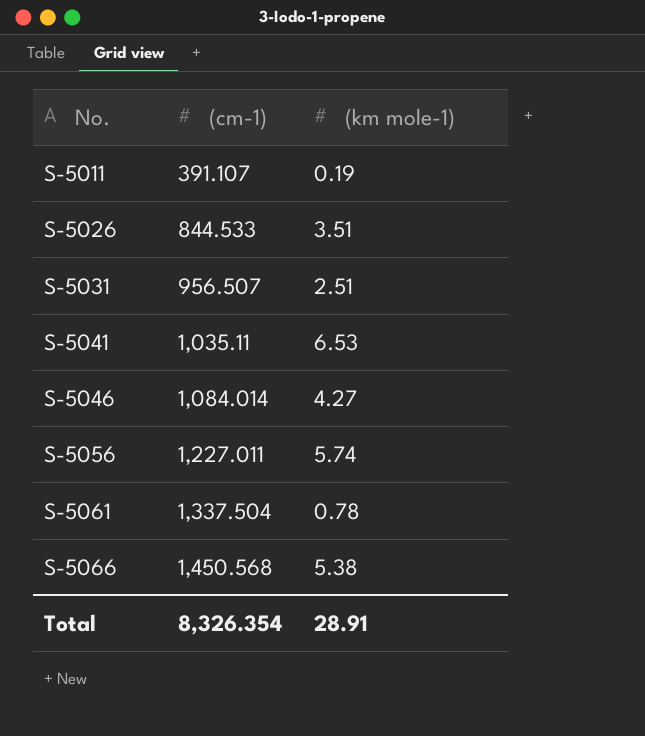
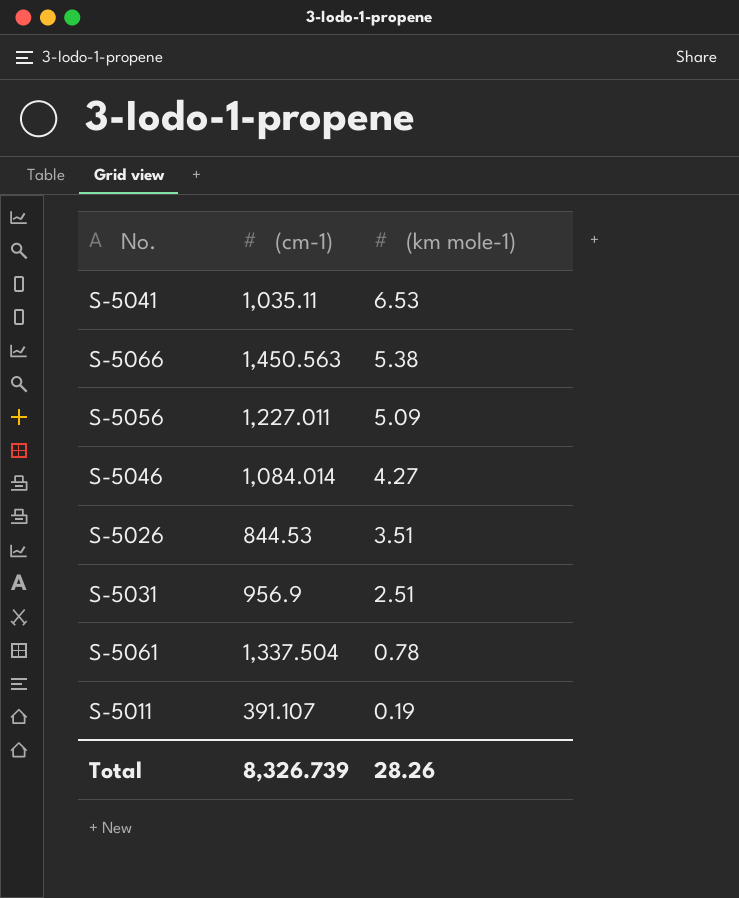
row order: No. ascending -> (km mole-1) descending
S-5066 | (cm-1): 1,450.568 -> 1,450.563
S-5056 | (km mole-1): 5.74 -> 5.09
S-5026 | (cm-1): 844.533 -> 844.53
S-5031 | (cm-1): 956.507 -> 956.9
Total | (cm-1): 8,326.354 -> 8,326.739
Total | (km mole-1): 28.91 -> 28.26

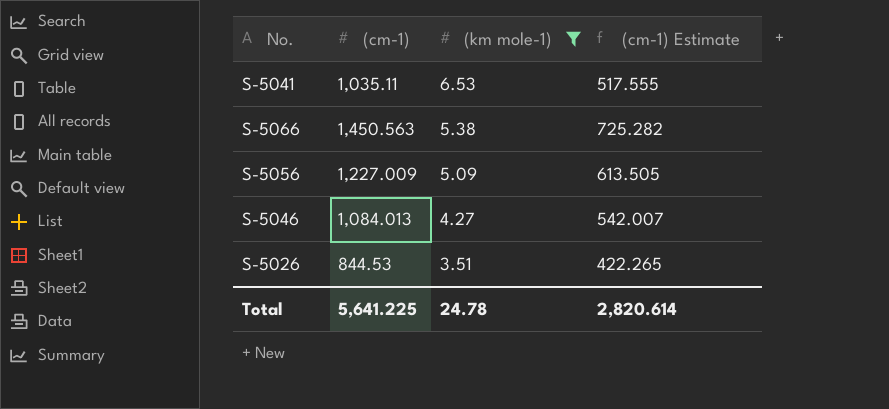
filter: none -> (km mole-1) >= 3.51
column (cm-1) Estimate | formula: none -> [(cm-1)] * 0.5
S-5056 | (cm-1): 1,227.011 -> 1,227.009
S-5046 | (cm-1): 1,084.014 -> 1,084.013
Total | (cm-1): 8,326.739 -> 5,641.225
Total | (km mole-1): 28.26 -> 24.78

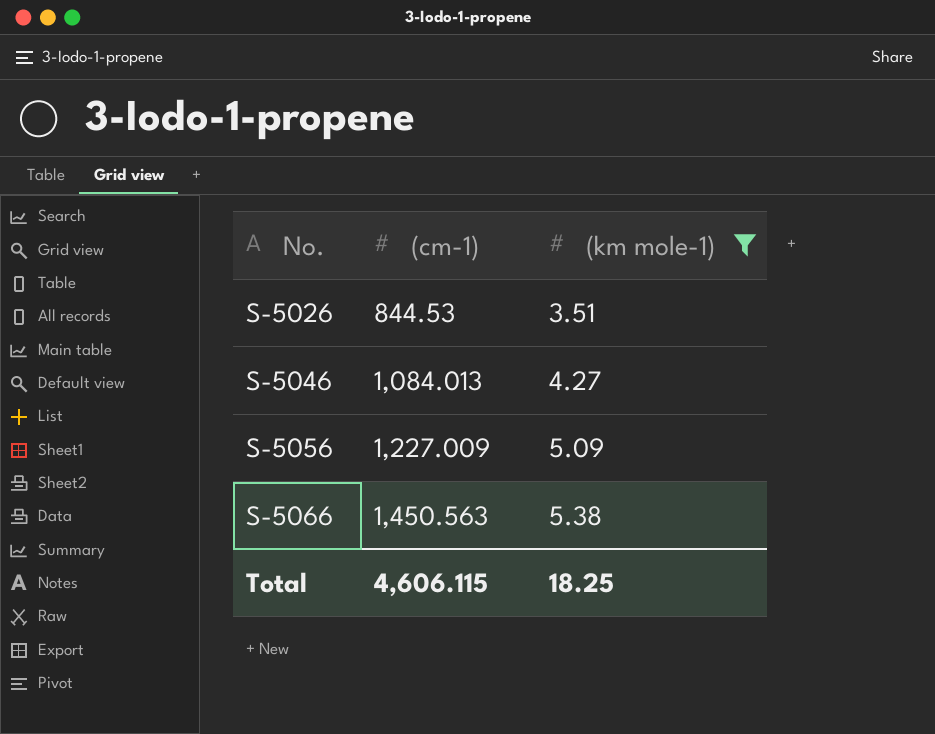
row order: (km mole-1) descending -> No. ascending
column (cm-1) Estimate | formula: [(cm-1)] * 0.5 -> none
row S-5041: 1,035.11 | 6.53 | 517.555 -> none
Total | (cm-1): 5,641.225 -> 4,606.115
Total | (km mole-1): 24.78 -> 18.25

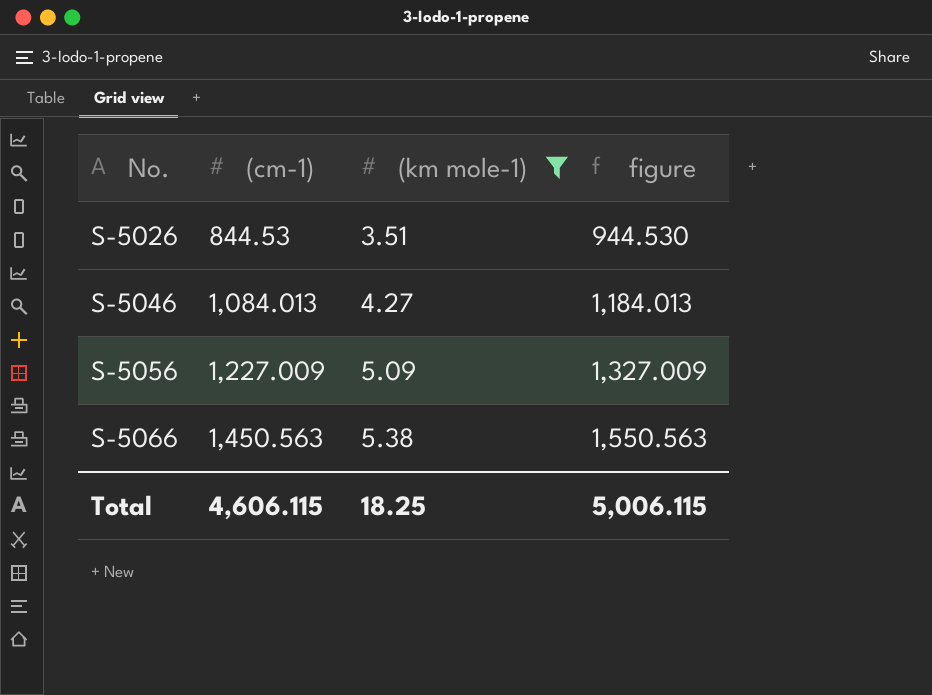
column figure | formula: none -> [(cm-1)] + 100

